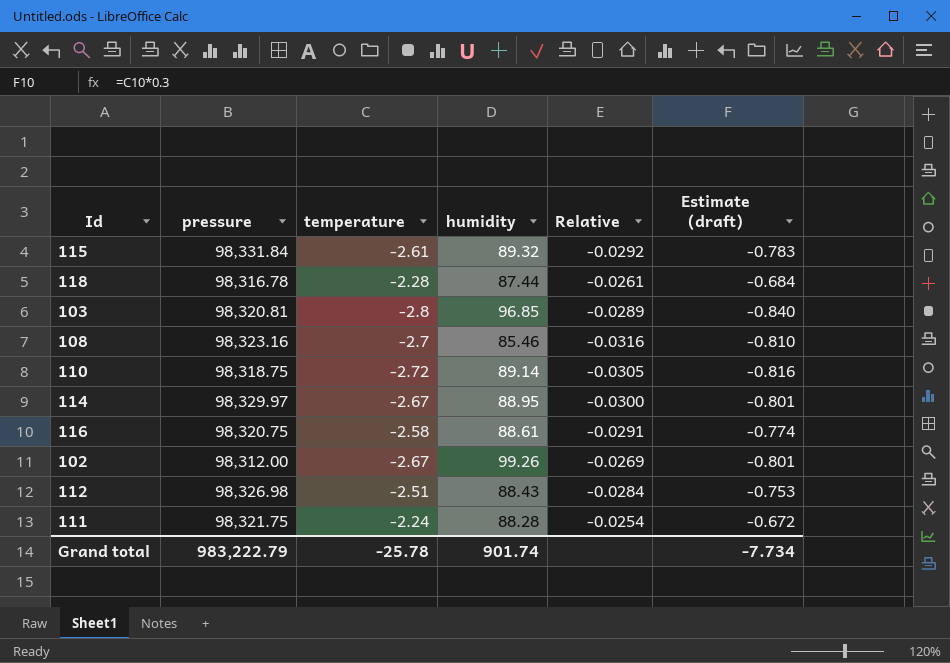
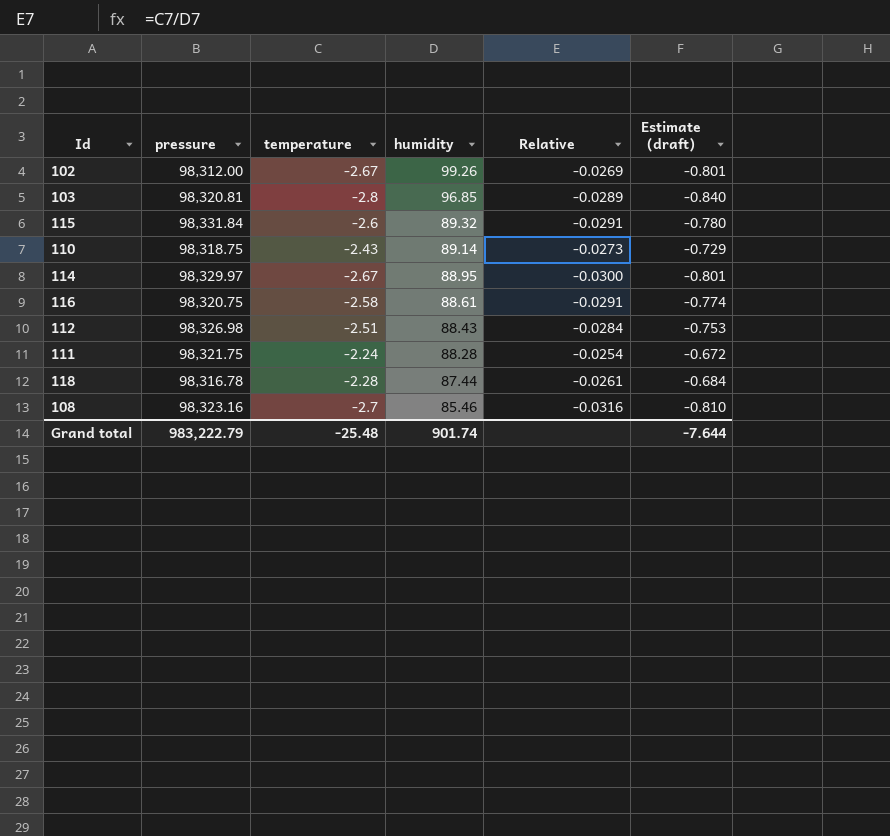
row order: none -> humidity descending
115 | temperature: -2.61 -> -2.6
115 | Relative: -0.0292 -> -0.0291
115 | Estimate (draft): -0.783 -> -0.780
110 | temperature: -2.72 -> -2.43
110 | Relative: -0.0305 -> -0.0273
110 | Estimate (draft): -0.816 -> -0.729
Grand total | temperature: -25.78 -> -25.48
Grand total | Estimate (draft): -7.734 -> -7.644

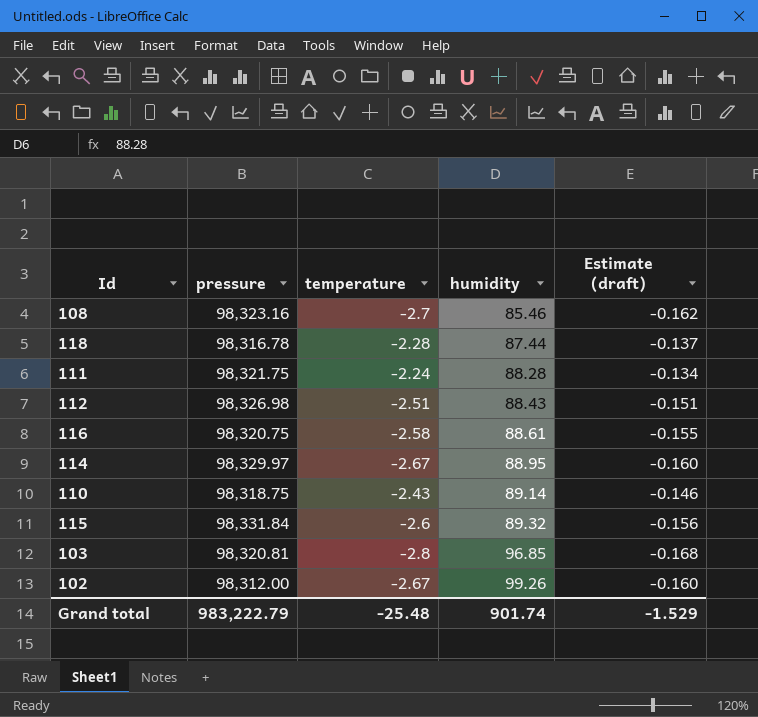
row order: humidity descending -> humidity ascending
column Relative | formula: [temperature] / [humidity] -> none
column Estimate (draft) | formula: [temperature] * 0.3 -> [temperature] * 0.06
Grand total | Estimate (draft): -7.644 -> -1.529

